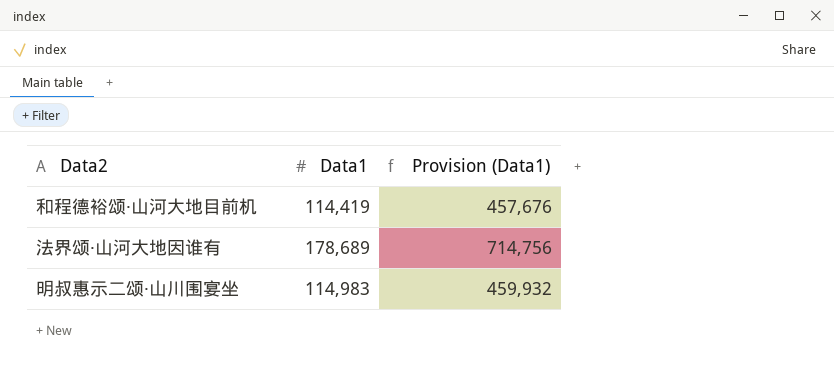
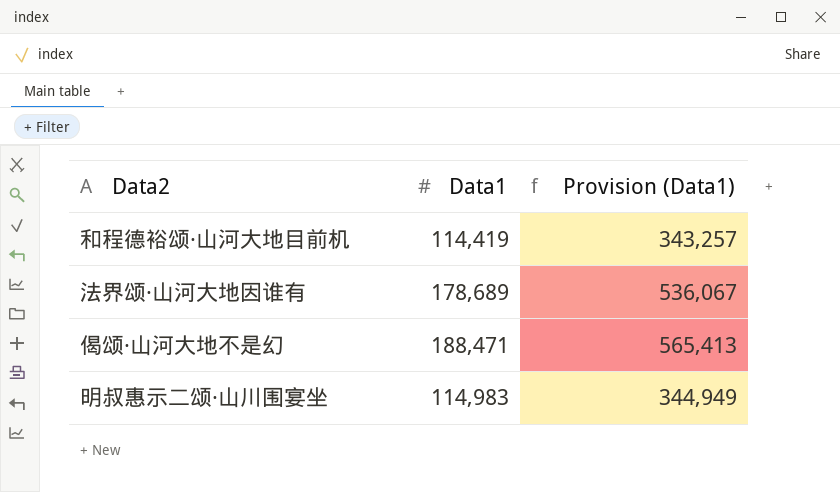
column Provision (Data1) | formula: [Data1] * 4 -> [Data1] * 3
row 偈颂·山河大地不是幻: none -> 188,471 | 565,413

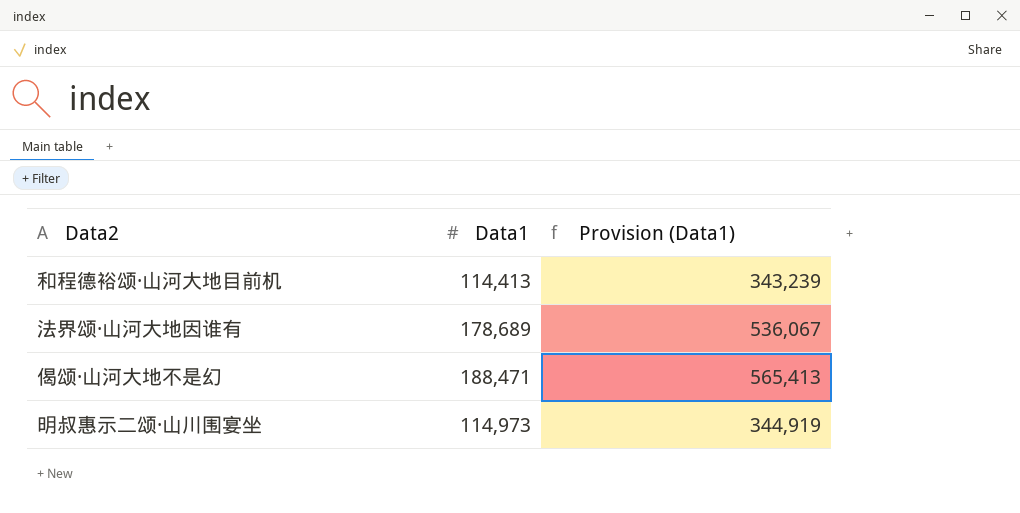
和程德裕颂·山河大地目前机 | Data1: 114,419 -> 114,413
和程德裕颂·山河大地目前机 | Provision (Data1): 343,257 -> 343,239
明叔惠示二颂·山川围宴坐 | Data1: 114,983 -> 114,973
明叔惠示二颂·山川围宴坐 | Provision (Data1): 344,949 -> 344,919

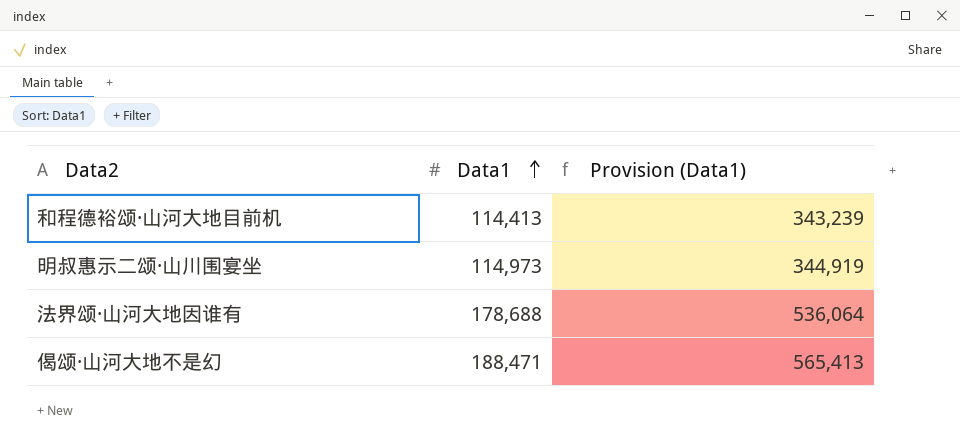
row order: none -> Data1 ascending
法界颂·山河大地因谁有 | Data1: 178,689 -> 178,688
法界颂·山河大地因谁有 | Provision (Data1): 536,067 -> 536,064

